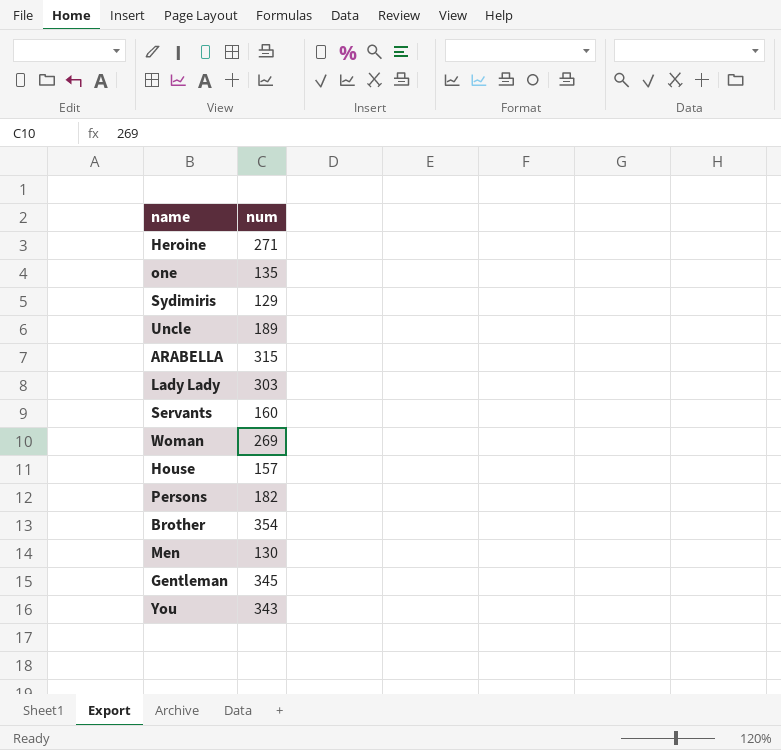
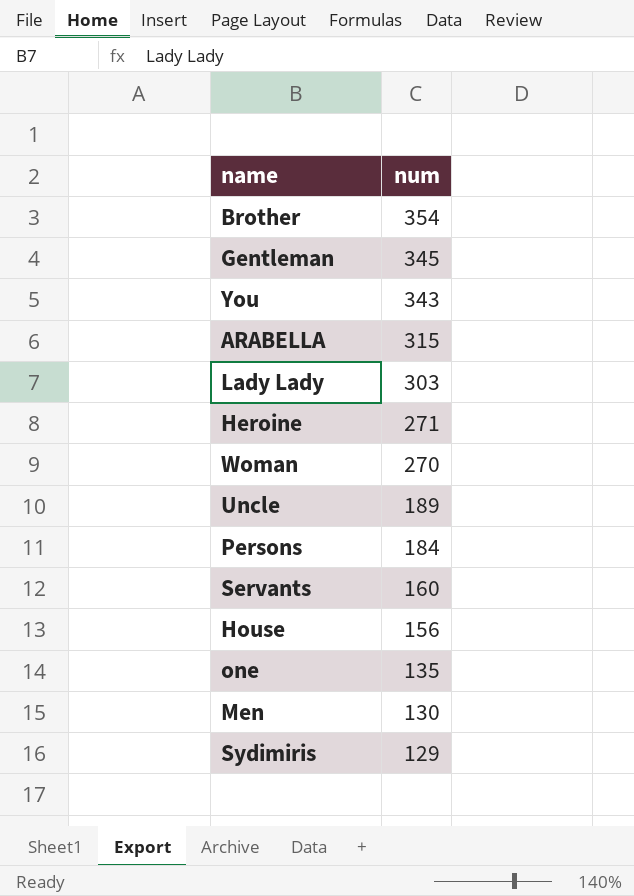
row order: none -> num descending
Woman | num: 269 -> 270
Persons | num: 182 -> 184
House | num: 157 -> 156

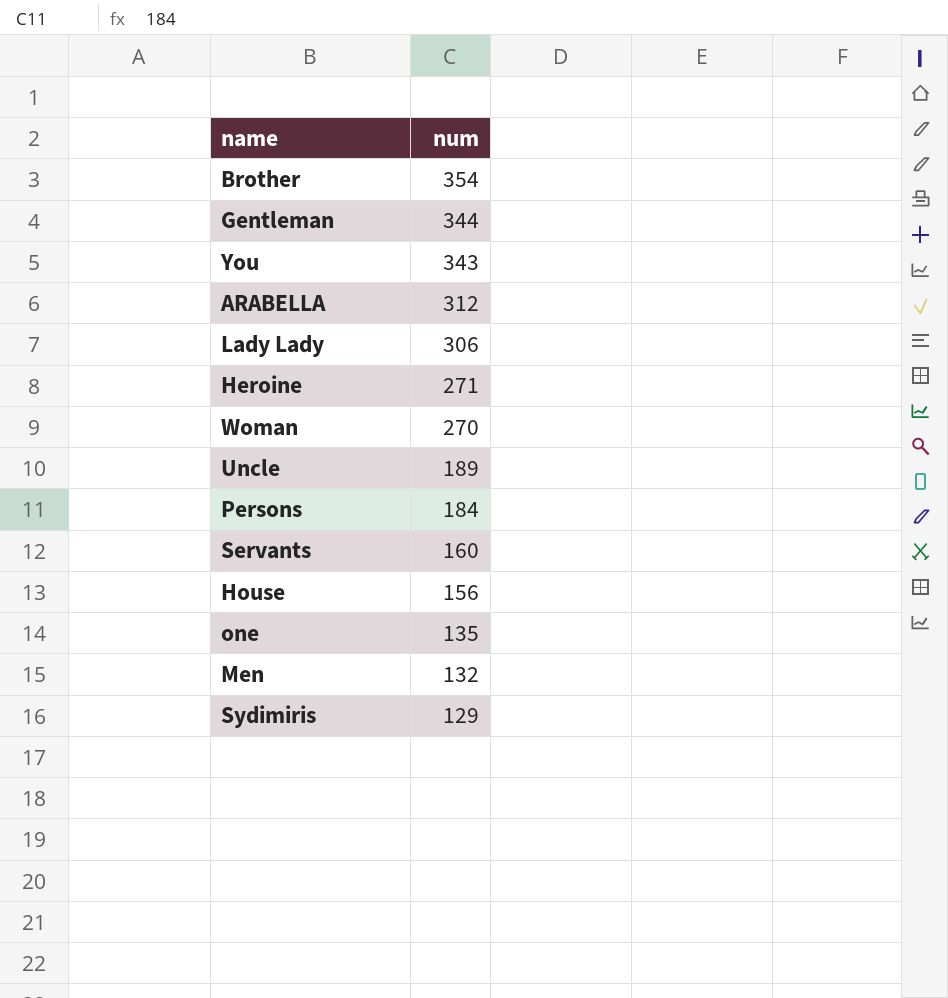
Gentleman | num: 345 -> 344
ARABELLA | num: 315 -> 312
Lady Lady | num: 303 -> 306
Men | num: 130 -> 132

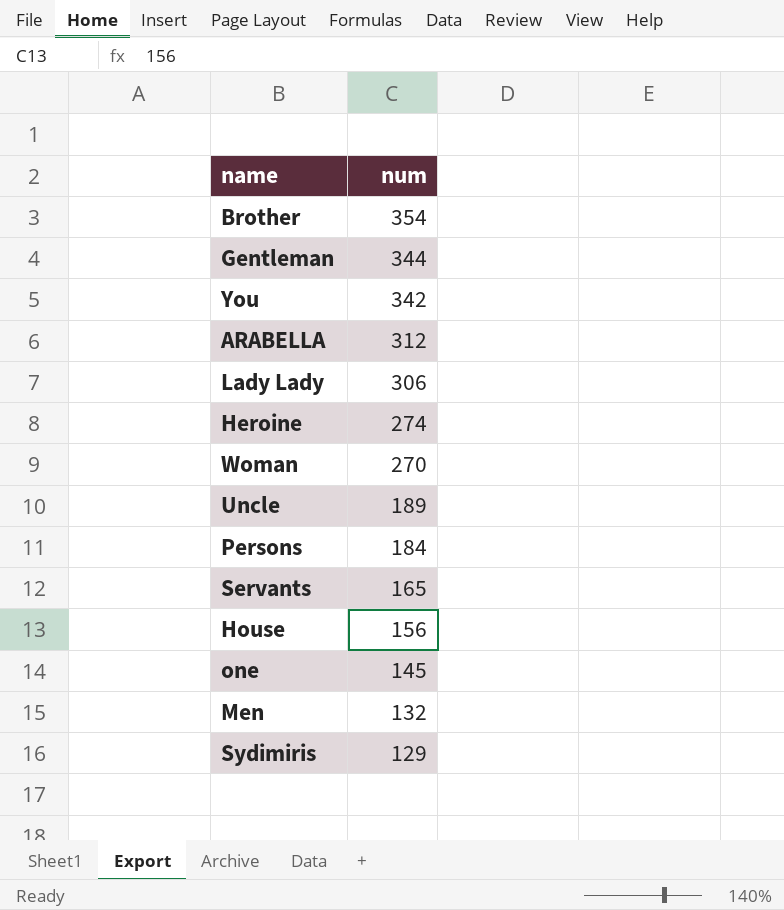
You | num: 343 -> 342
Heroine | num: 271 -> 274
Servants | num: 160 -> 165
one | num: 135 -> 145

